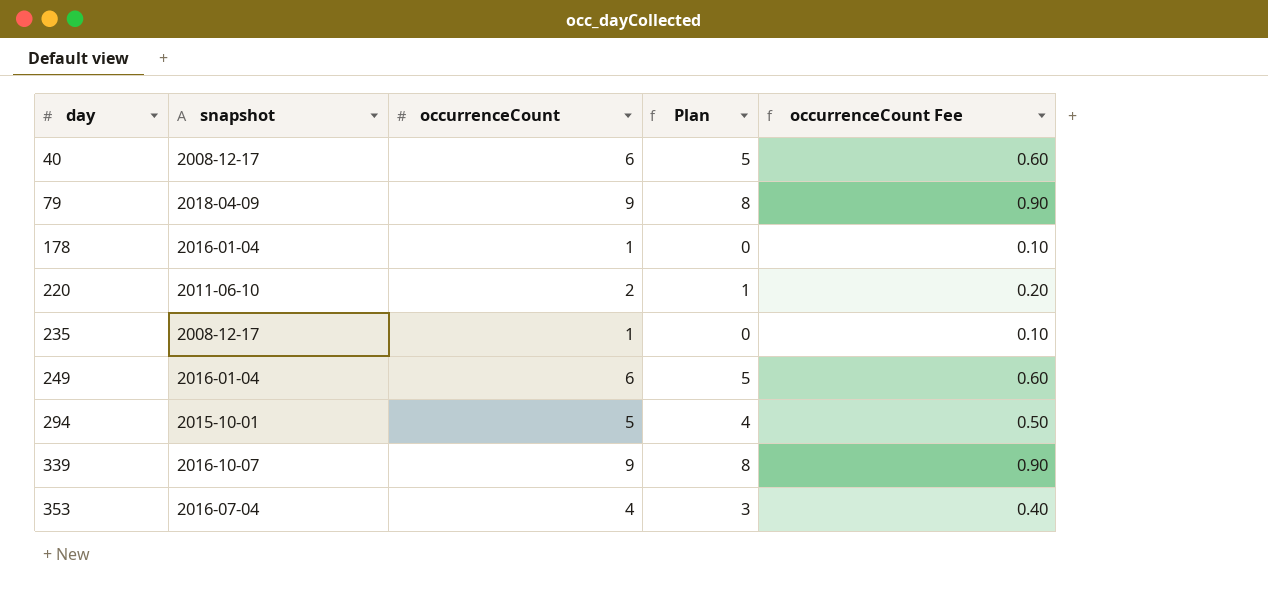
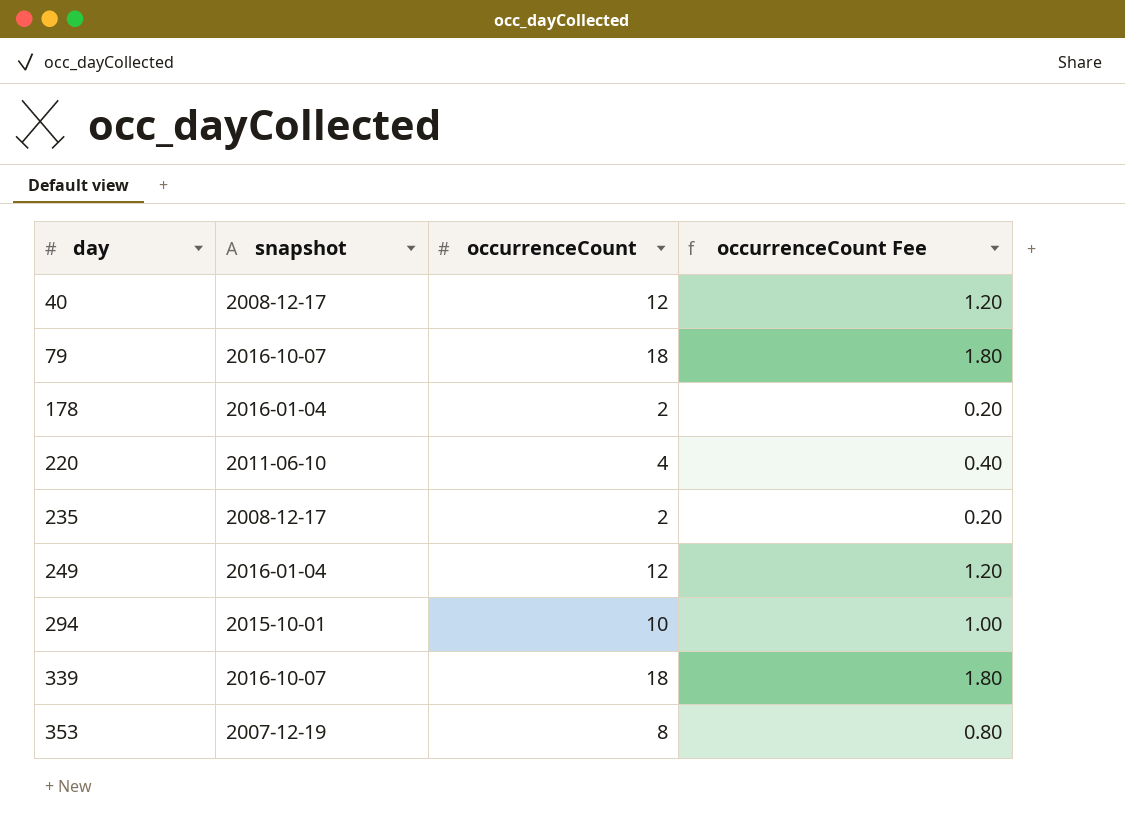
column Plan | formula: [occurrenceCount] - 1 -> none
40 | occurrenceCount: 6 -> 12
40 | occurrenceCount Fee: 0.60 -> 1.20
79 | snapshot: 2018-04-09 -> 2016-10-07
79 | occurrenceCount: 9 -> 18
79 | occurrenceCount Fee: 0.90 -> 1.80
178 | occurrenceCount: 1 -> 2
178 | occurrenceCount Fee: 0.10 -> 0.20
220 | occurrenceCount: 2 -> 4
220 | occurrenceCount Fee: 0.20 -> 0.40
235 | occurrenceCount: 1 -> 2
235 | occurrenceCount Fee: 0.10 -> 0.20
249 | occurrenceCount: 6 -> 12
249 | occurrenceCount Fee: 0.60 -> 1.20
294 | occurrenceCount: 5 -> 10
294 | occurrenceCount Fee: 0.50 -> 1.00
339 | occurrenceCount: 9 -> 18
339 | occurrenceCount Fee: 0.90 -> 1.80
353 | snapshot: 2016-07-04 -> 2007-12-19
353 | occurrenceCount: 4 -> 8
353 | occurrenceCount Fee: 0.40 -> 0.80

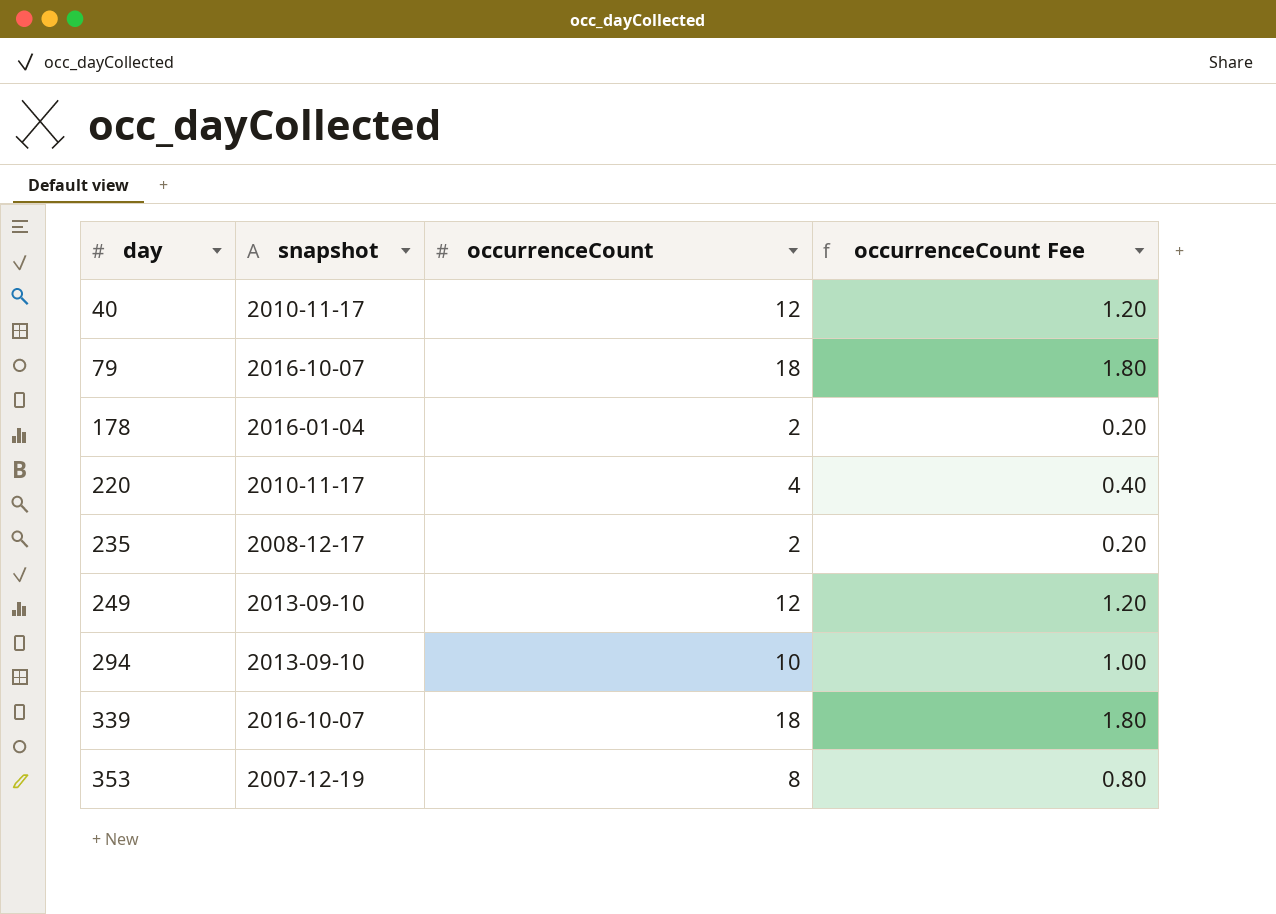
40 | snapshot: 2008-12-17 -> 2010-11-17
220 | snapshot: 2011-06-10 -> 2010-11-17
249 | snapshot: 2016-01-04 -> 2013-09-10
294 | snapshot: 2015-10-01 -> 2013-09-10

